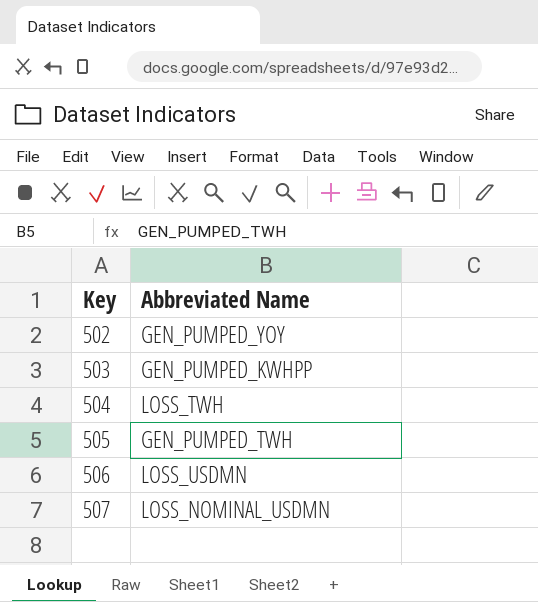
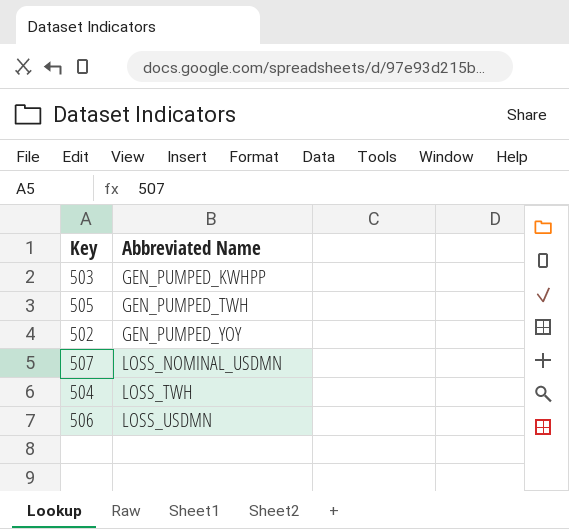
row order: Key ascending -> Abbreviated Name ascending

